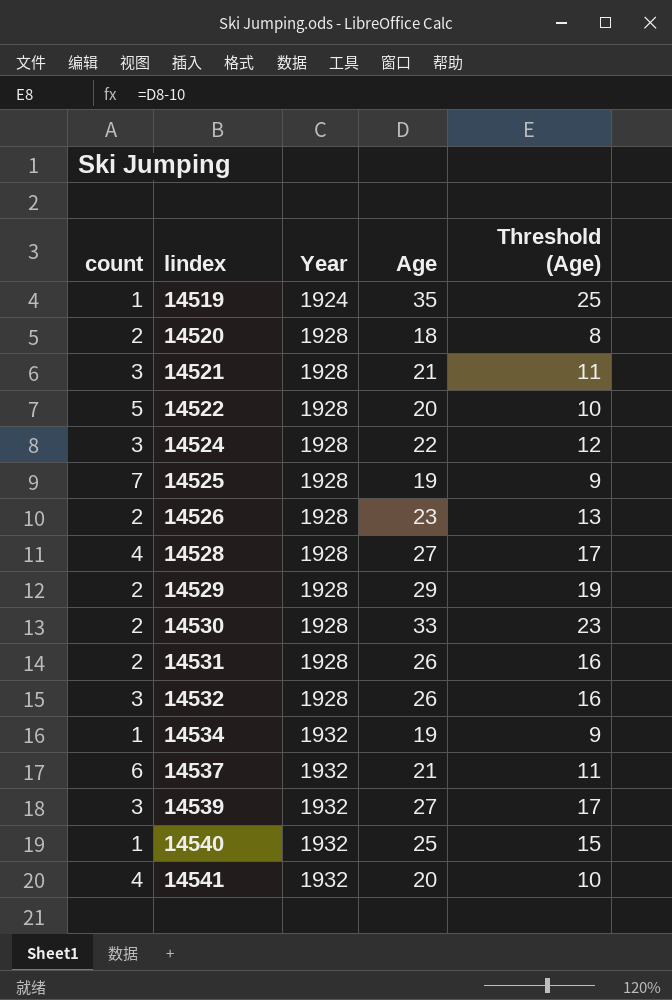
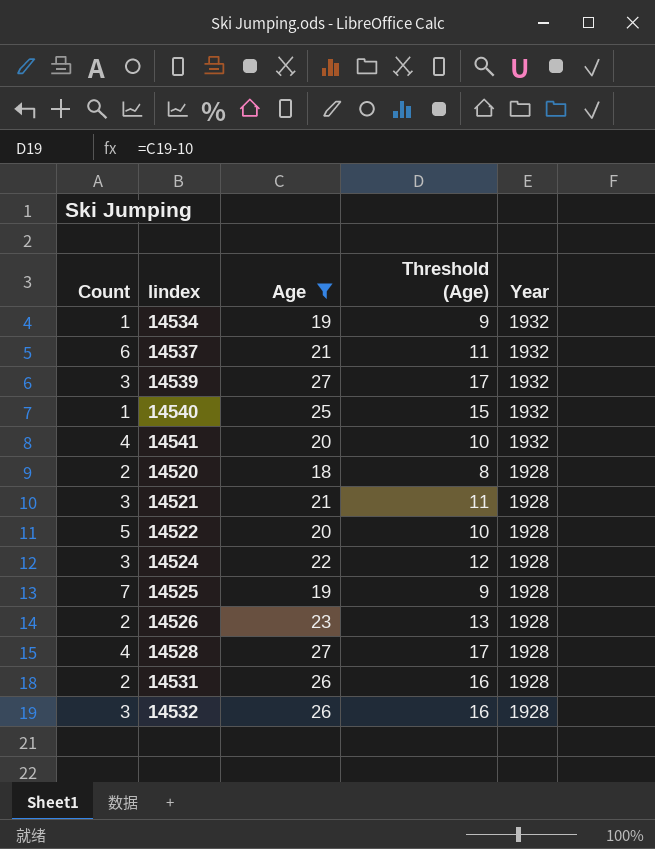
filter: none -> Age <= 27
row order: lindex ascending -> Year descending
column name: count -> Count
column Year | position: 3 -> 5

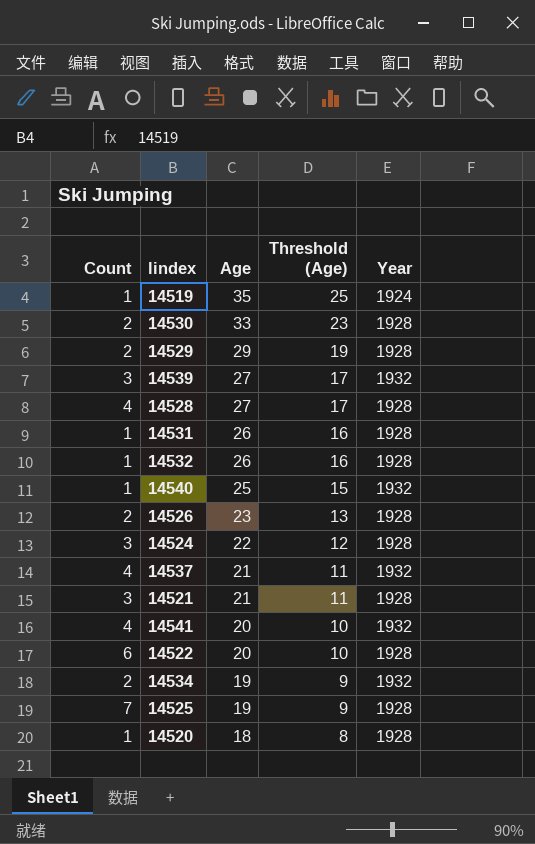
filter: Age <= 27 -> none
row order: Year descending -> Age descending
14531 | Count: 2 -> 1
14532 | Count: 3 -> 1
14537 | Count: 6 -> 4
14522 | Count: 5 -> 6
14534 | Count: 1 -> 2
14520 | Count: 2 -> 1

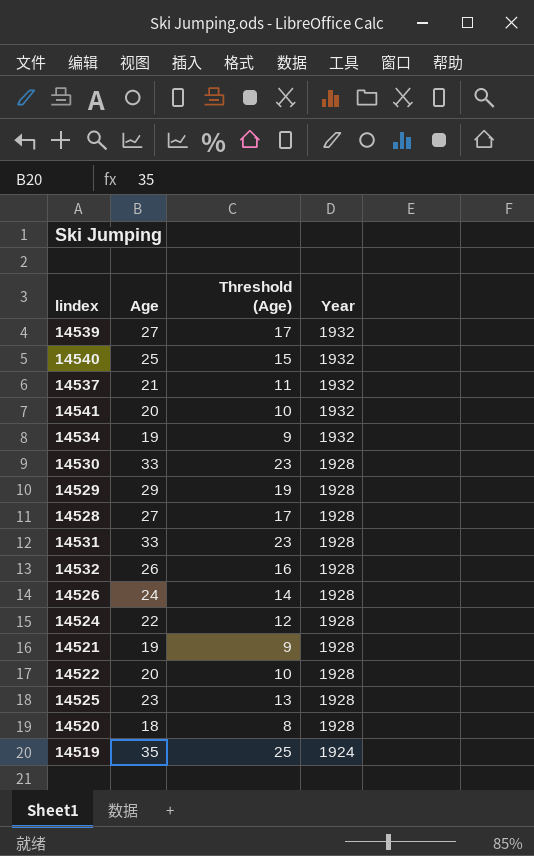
row order: Age descending -> Year descending
column Count | position: 1 -> none
14531 | Age: 26 -> 33
14531 | Threshold (Age): 16 -> 23
14526 | Age: 23 -> 24
14526 | Threshold (Age): 13 -> 14
14521 | Age: 21 -> 19
14521 | Threshold (Age): 11 -> 9
14525 | Age: 19 -> 23
14525 | Threshold (Age): 9 -> 13

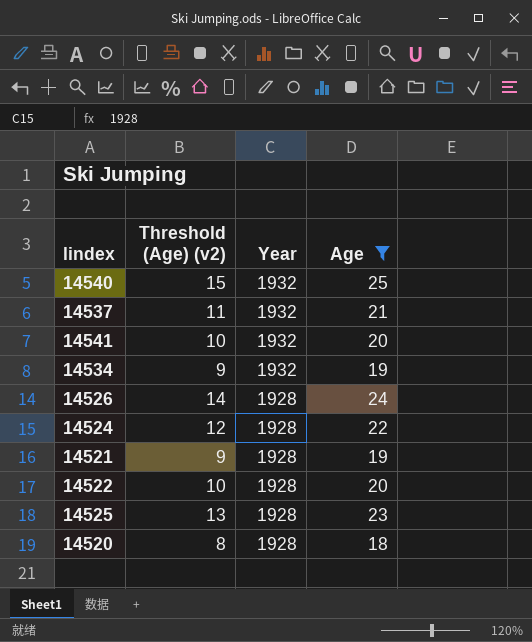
filter: none -> Age <= 25
column name: Threshold (Age) -> Threshold (Age) (v2)
column Age | position: 2 -> 4

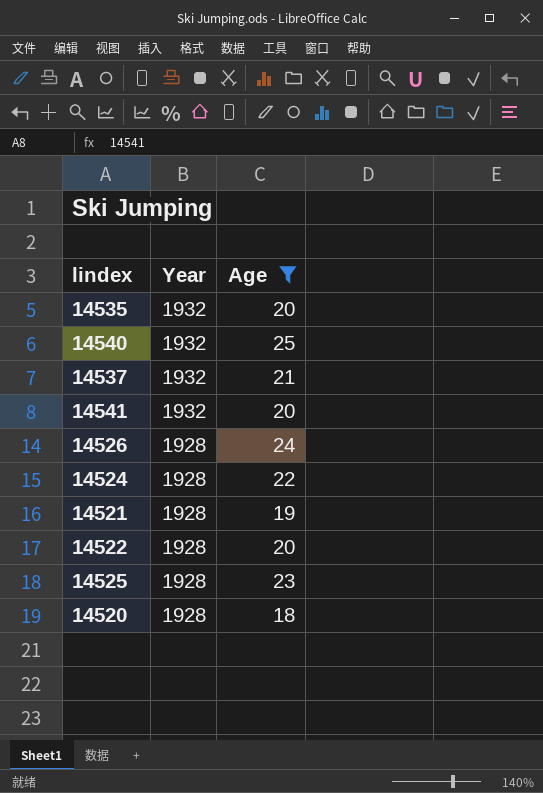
column Threshold (Age) (v2) | formula: [Age] - 10 -> none
row 14534: 9 | 1932 | 19 -> none
row 14535: none -> 1932 | 20

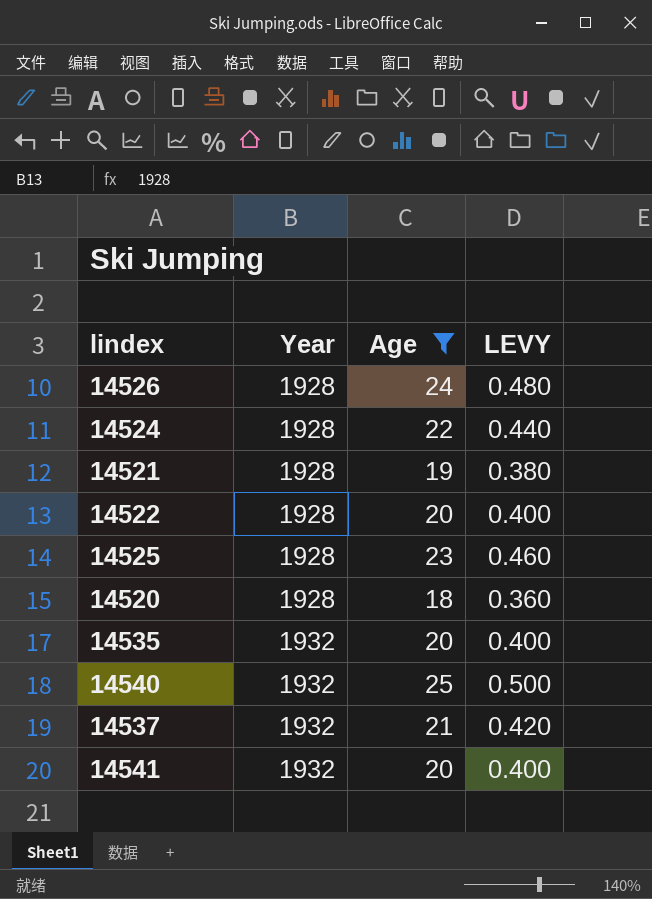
row order: Year descending -> Year ascending
column LEVY | formula: none -> [Age] * 0.02

